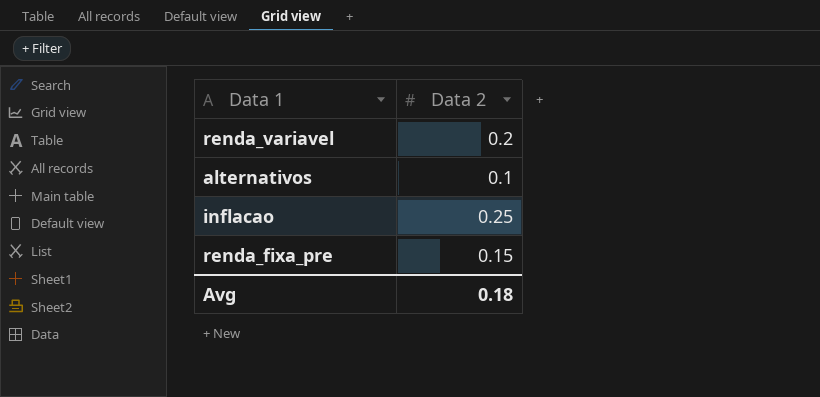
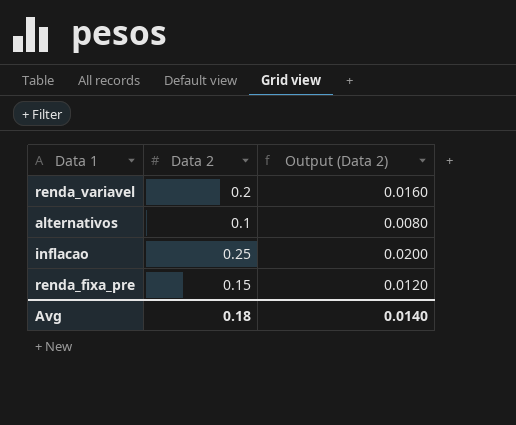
column Output (Data 2) | formula: none -> [Data 2] * 0.08

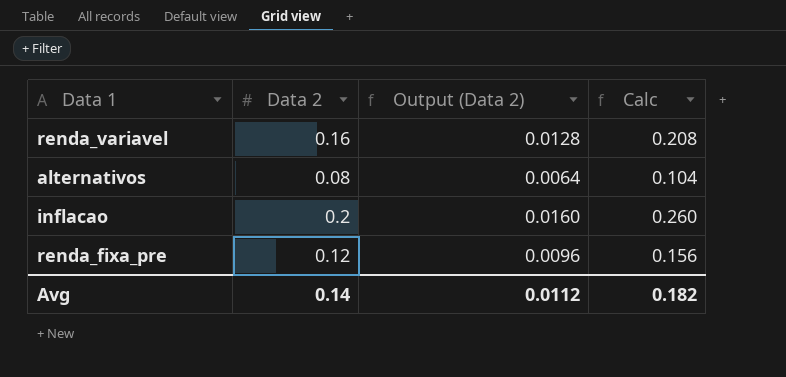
column Calc | formula: none -> [Data 2] * 1.3
renda_variavel | Data 2: 0.2 -> 0.16
renda_variavel | Output (Data 2): 0.0160 -> 0.0128
alternativos | Data 2: 0.1 -> 0.08
alternativos | Output (Data 2): 0.0080 -> 0.0064
inflacao | Data 2: 0.25 -> 0.2
inflacao | Output (Data 2): 0.0200 -> 0.0160
renda_fixa_pre | Data 2: 0.15 -> 0.12
renda_fixa_pre | Output (Data 2): 0.0120 -> 0.0096
Avg | Data 2: 0.18 -> 0.14
Avg | Output (Data 2): 0.0140 -> 0.0112

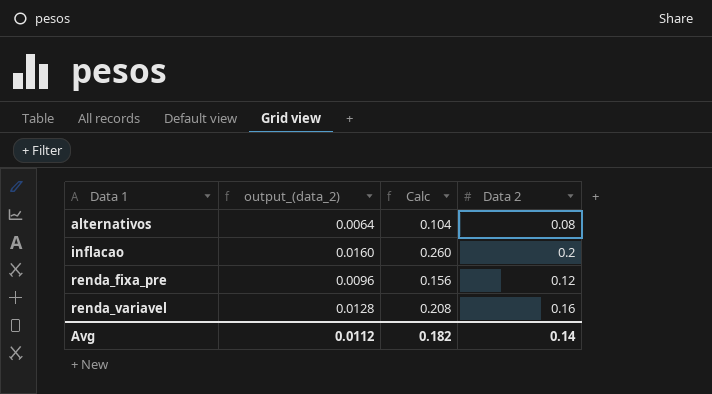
row order: none -> Data 1 ascending
column name: Output (Data 2) -> output_(data_2)
column Data 2 | position: 2 -> 4

